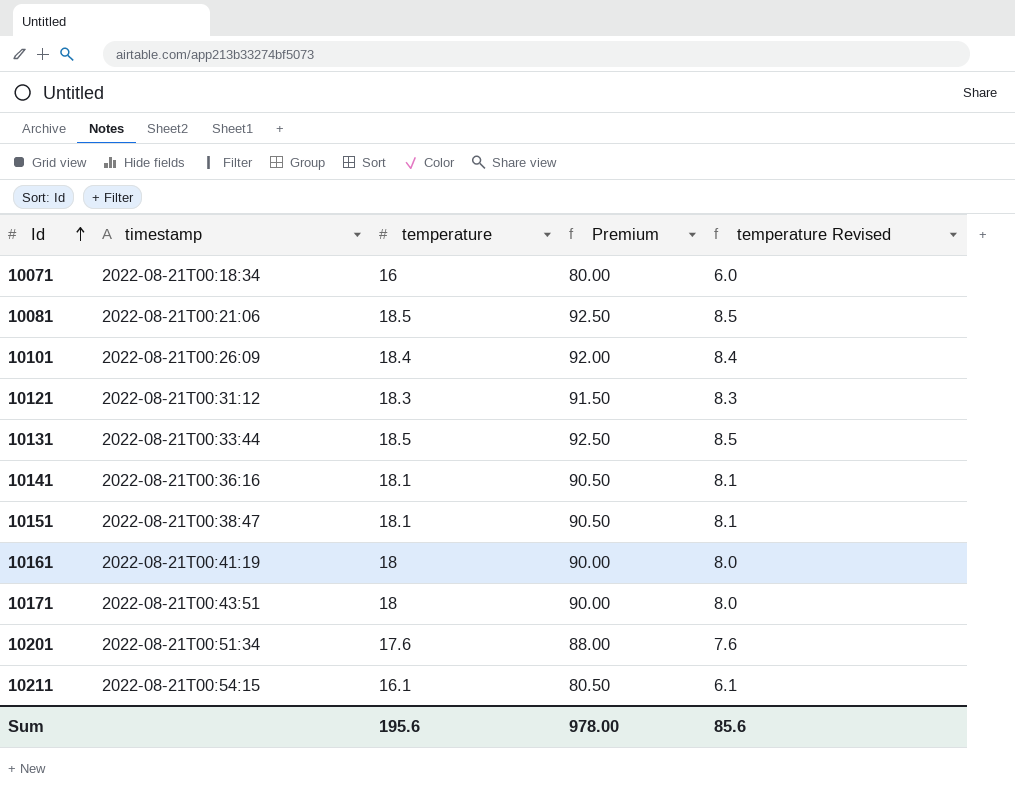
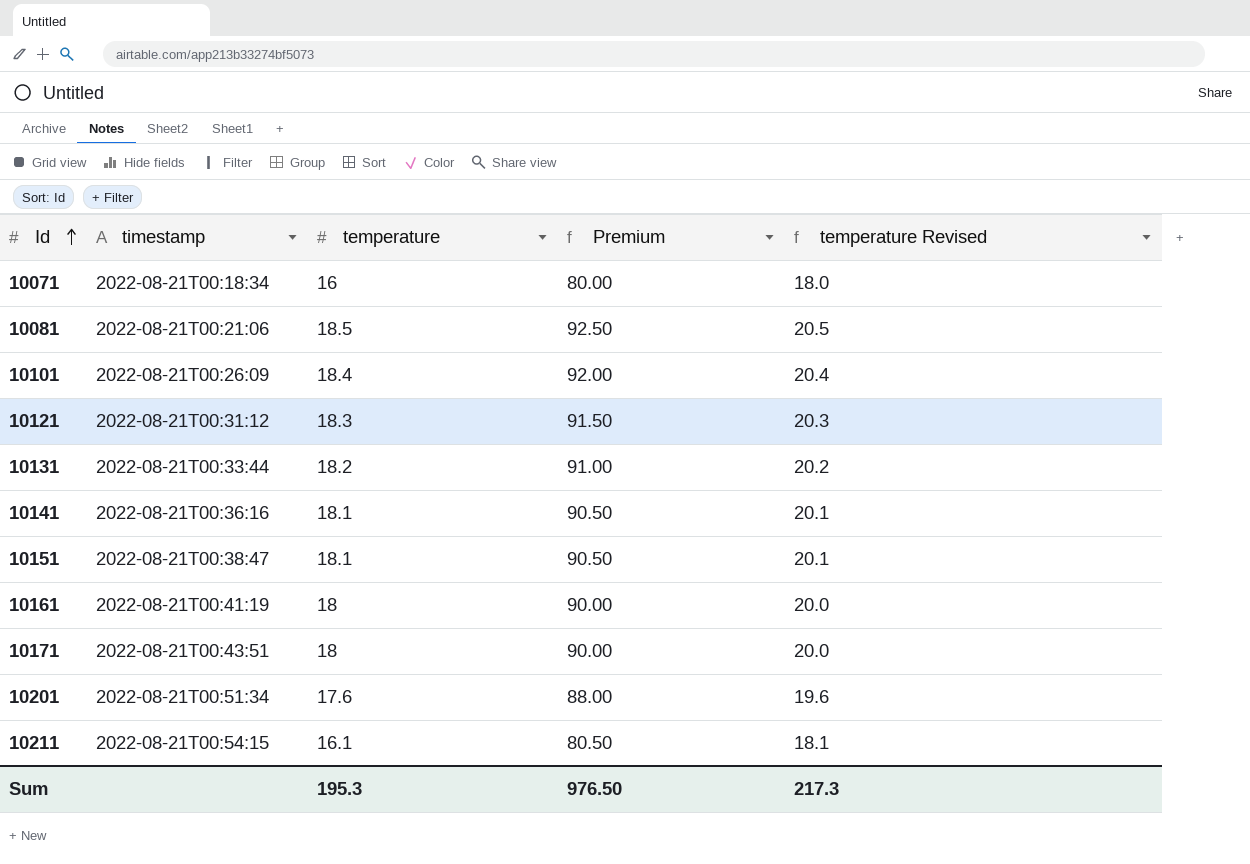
column temperature Revised | formula: [temperature] - 10 -> [temperature] + 2
10131 | temperature: 18.5 -> 18.2
10131 | Premium: 92.50 -> 91.00
Sum | temperature: 195.6 -> 195.3
Sum | Premium: 978.00 -> 976.50
Sum | temperature Revised: 85.6 -> 217.3

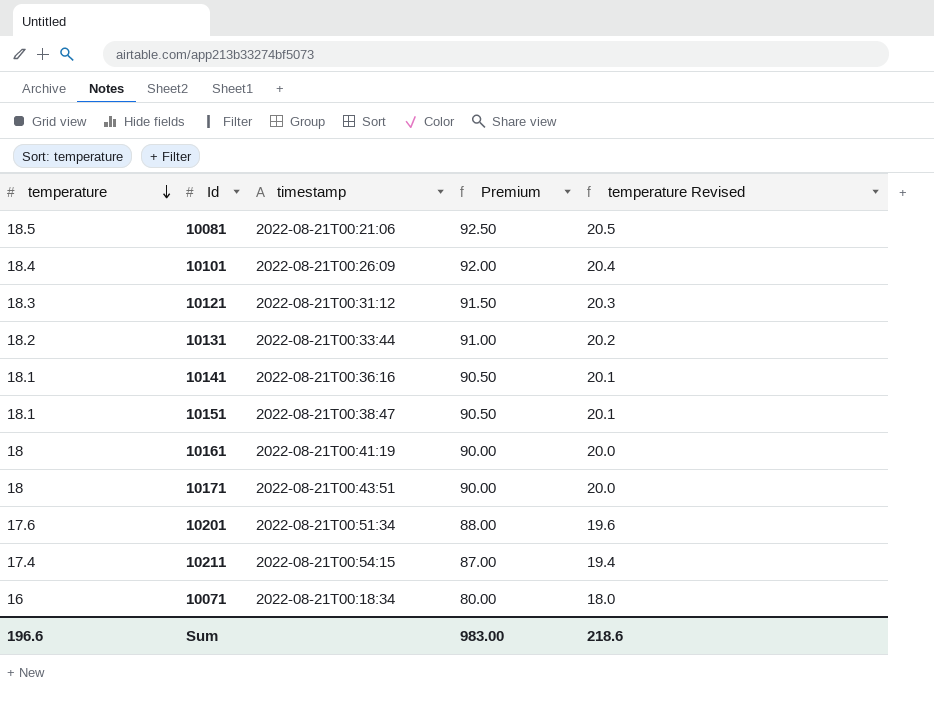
row order: Id ascending -> temperature descending
column temperature | position: 3 -> 1
10211 | temperature: 16.1 -> 17.4
10211 | Premium: 80.50 -> 87.00
10211 | temperature Revised: 18.1 -> 19.4
Sum | temperature: 195.3 -> 196.6
Sum | Premium: 976.50 -> 983.00
Sum | temperature Revised: 217.3 -> 218.6

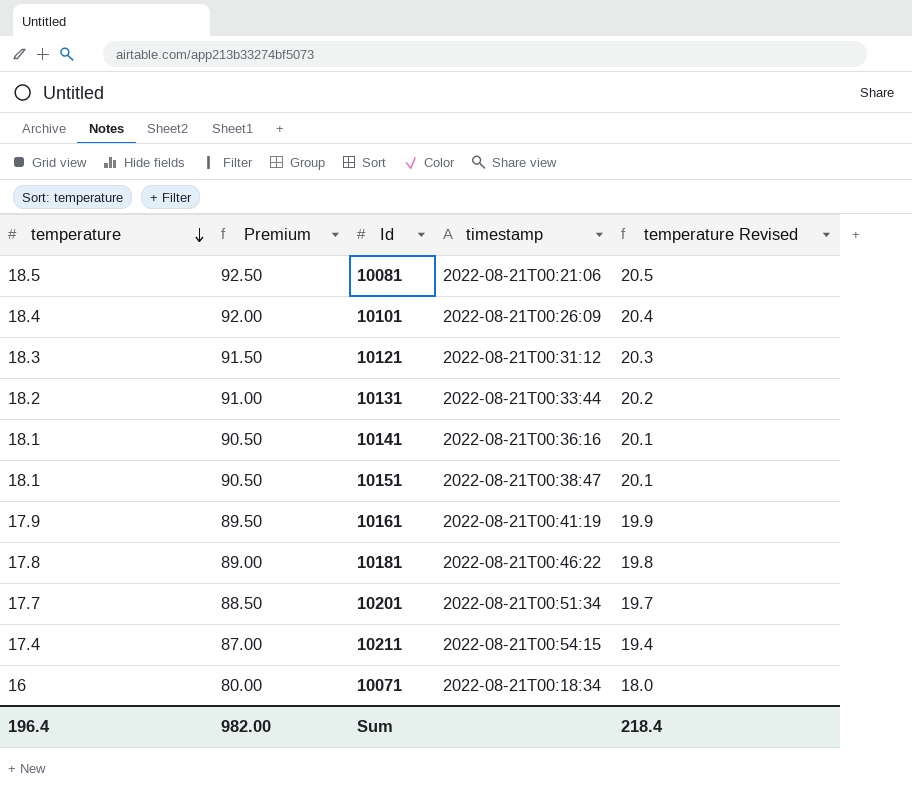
column Premium | position: 4 -> 2
row 10171: 18 | 2022-08-21T00:43:51 | 90.00 | 20.0 -> none
10161 | temperature: 18 -> 17.9
10161 | Premium: 90.00 -> 89.50
10161 | temperature Revised: 20.0 -> 19.9
row 10181: none -> 17.8 | 89.00 | 2022-08-21T00:46:22 | 19.8
10201 | temperature: 17.6 -> 17.7
10201 | Premium: 88.00 -> 88.50
10201 | temperature Revised: 19.6 -> 19.7
Sum | temperature: 196.6 -> 196.4
Sum | Premium: 983.00 -> 982.00
Sum | temperature Revised: 218.6 -> 218.4

